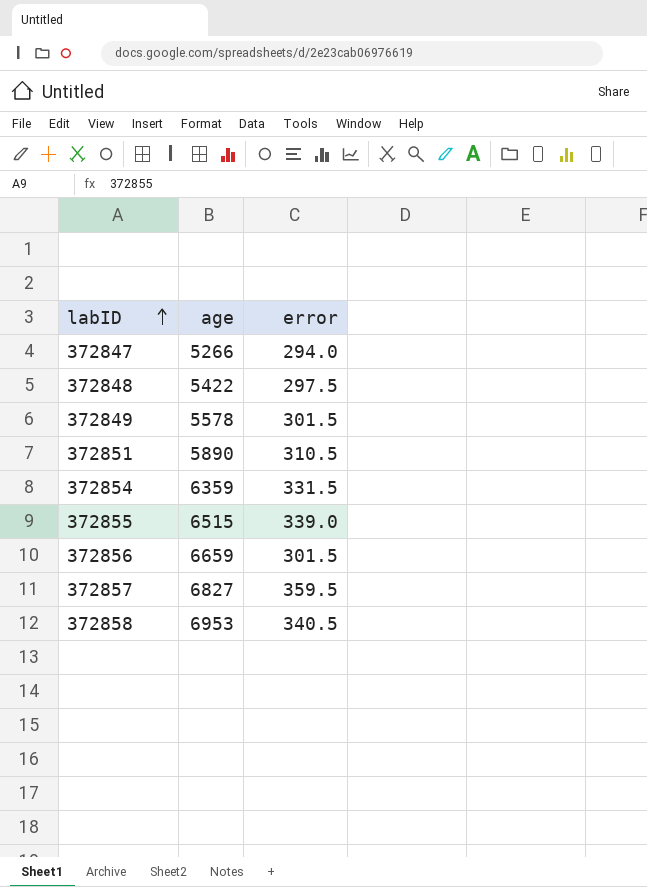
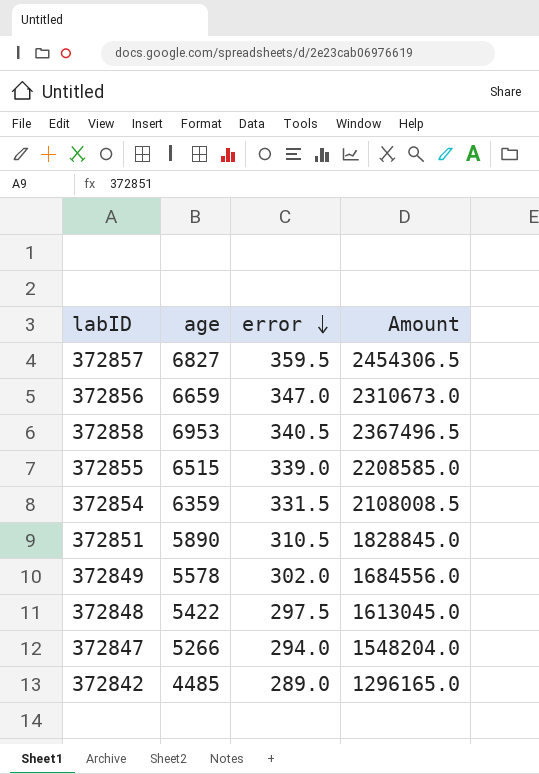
row order: labID ascending -> error descending
column Amount | formula: none -> [age] * [error]
372856 | error: 301.5 -> 347.0
372849 | error: 301.5 -> 302.0
row 372842: none -> 4485 | 289.0 | 1296165.0

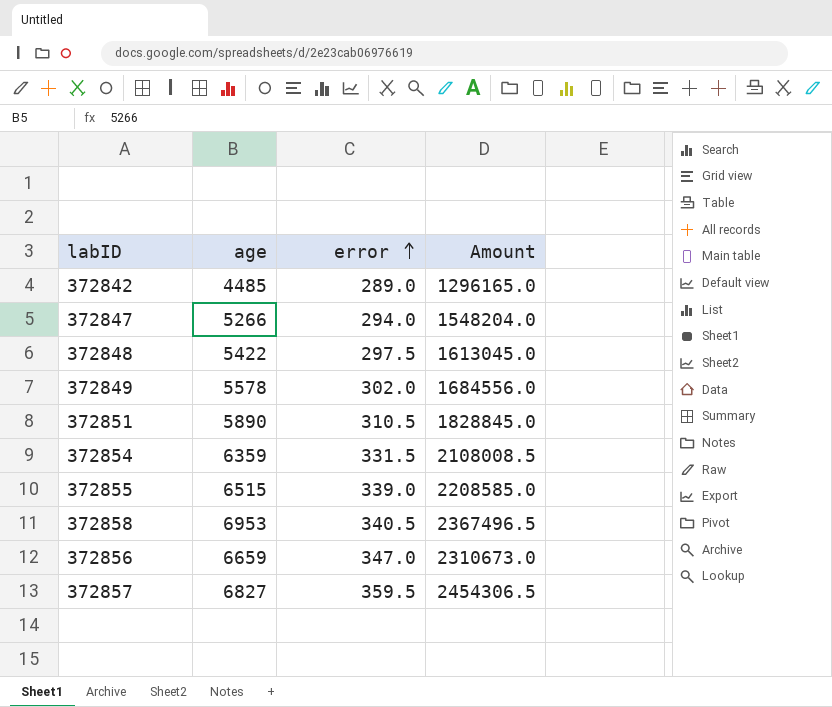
row order: error descending -> error ascending

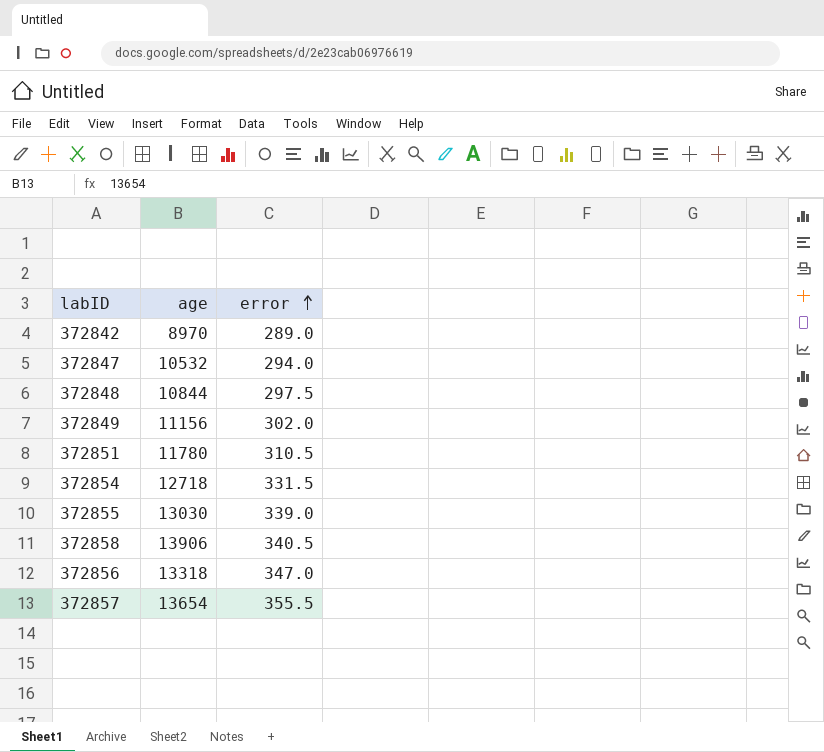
column Amount | formula: [age] * [error] -> none
372842 | age: 4485 -> 8970
372847 | age: 5266 -> 10532
372848 | age: 5422 -> 10844
372849 | age: 5578 -> 11156
372851 | age: 5890 -> 11780
372854 | age: 6359 -> 12718
372855 | age: 6515 -> 13030
372858 | age: 6953 -> 13906
372856 | age: 6659 -> 13318
372857 | age: 6827 -> 13654
372857 | error: 359.5 -> 355.5

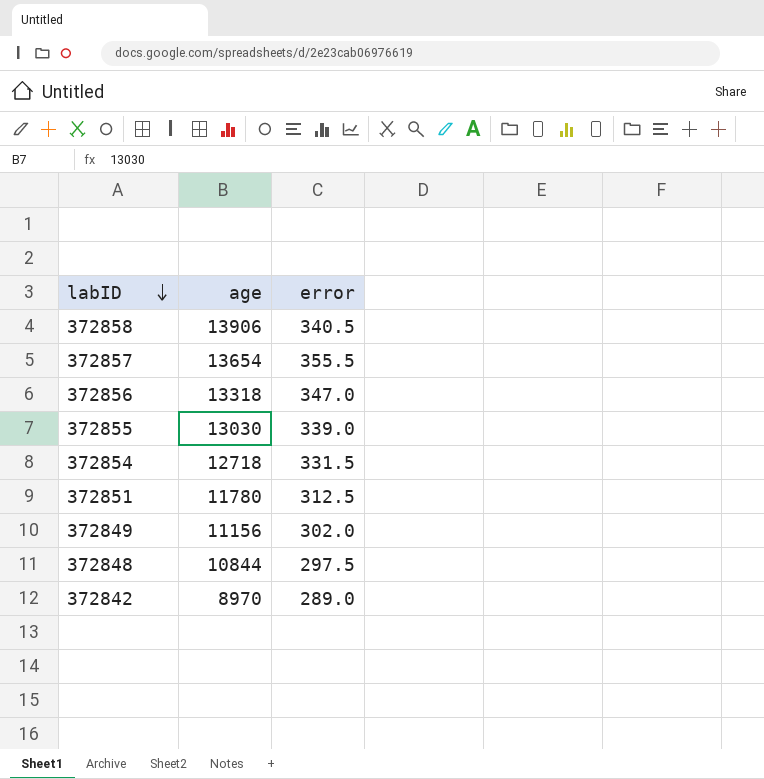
row order: error ascending -> labID descending
row 372847: 10532 | 294.0 -> none
372851 | error: 310.5 -> 312.5

